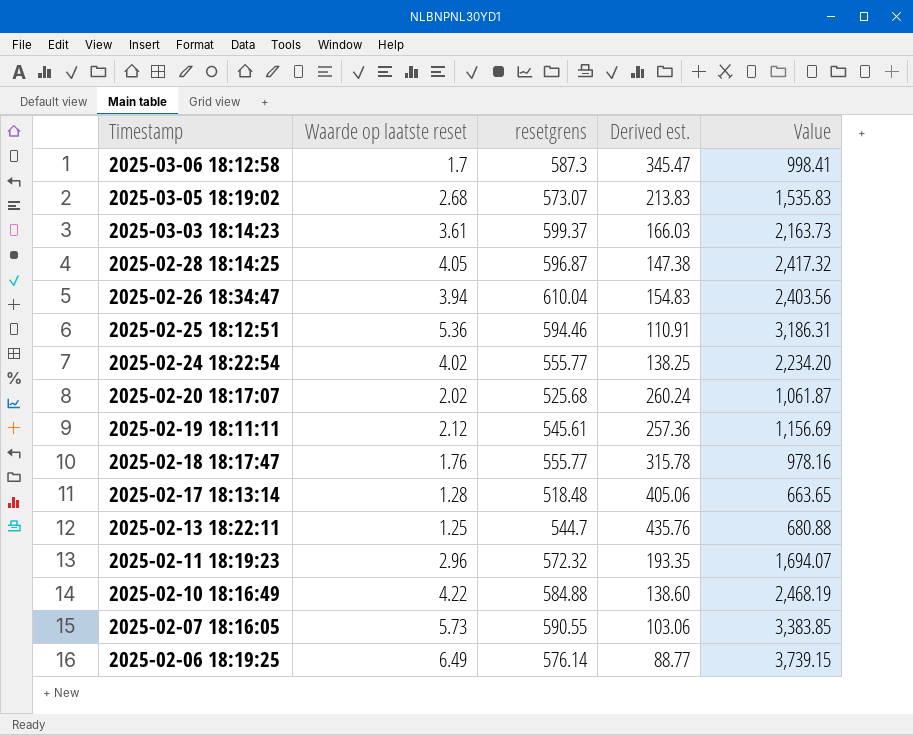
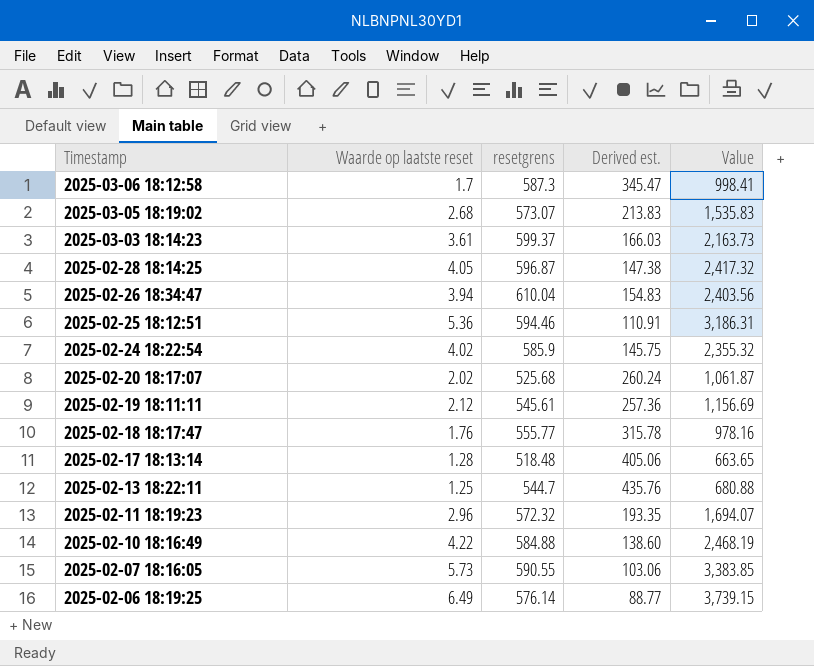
2025-02-24 18:22:54 | resetgrens: 555.77 -> 585.9
2025-02-24 18:22:54 | Derived est.: 138.25 -> 145.75
2025-02-24 18:22:54 | Value: 2,234.20 -> 2,355.32

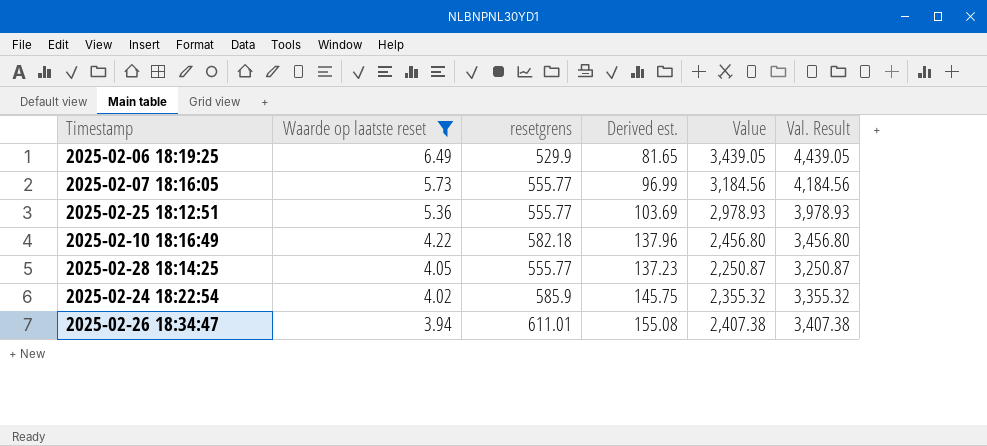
filter: none -> Waarde op laatste reset >= 3.94
row order: Timestamp descending -> Waarde op laatste reset descending
column Val. Result | formula: none -> [Value] + 1000
2025-02-06 18:19:25 | resetgrens: 576.14 -> 529.9
2025-02-06 18:19:25 | Derived est.: 88.77 -> 81.65
2025-02-06 18:19:25 | Value: 3,739.15 -> 3,439.05
2025-02-07 18:16:05 | resetgrens: 590.55 -> 555.77
2025-02-07 18:16:05 | Derived est.: 103.06 -> 96.99
2025-02-07 18:16:05 | Value: 3,383.85 -> 3,184.56
2025-02-25 18:12:51 | resetgrens: 594.46 -> 555.77
2025-02-25 18:12:51 | Derived est.: 110.91 -> 103.69
2025-02-25 18:12:51 | Value: 3,186.31 -> 2,978.93
2025-02-10 18:16:49 | resetgrens: 584.88 -> 582.18
2025-02-10 18:16:49 | Derived est.: 138.60 -> 137.96
2025-02-10 18:16:49 | Value: 2,468.19 -> 2,456.80
2025-02-28 18:14:25 | resetgrens: 596.87 -> 555.77
2025-02-28 18:14:25 | Derived est.: 147.38 -> 137.23
2025-02-28 18:14:25 | Value: 2,417.32 -> 2,250.87
2025-02-26 18:34:47 | resetgrens: 610.04 -> 611.01
2025-02-26 18:34:47 | Derived est.: 154.83 -> 155.08
2025-02-26 18:34:47 | Value: 2,403.56 -> 2,407.38

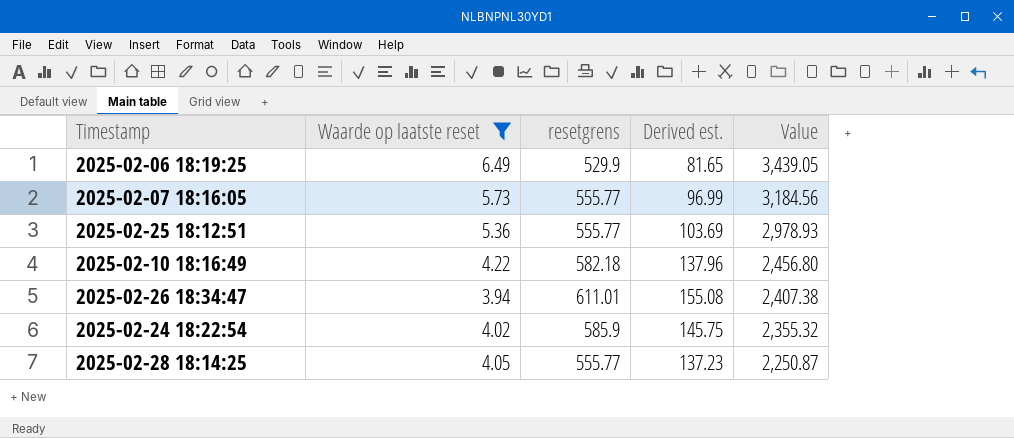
row order: Waarde op laatste reset descending -> Value descending
column Val. Result | formula: [Value] + 1000 -> none

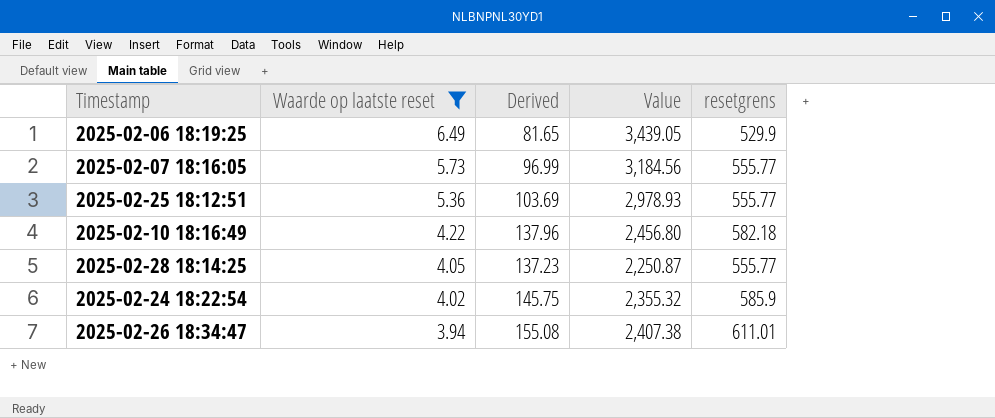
row order: Value descending -> Waarde op laatste reset descending
column name: Derived est. -> Derived
column resetgrens | position: 3 -> 5

